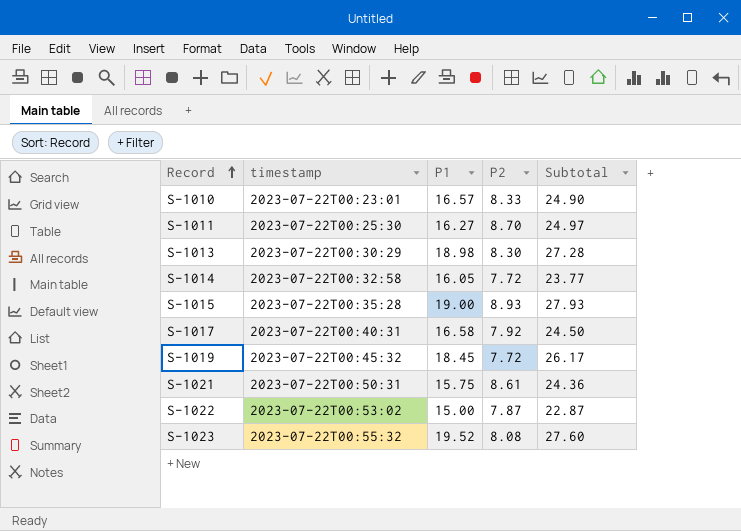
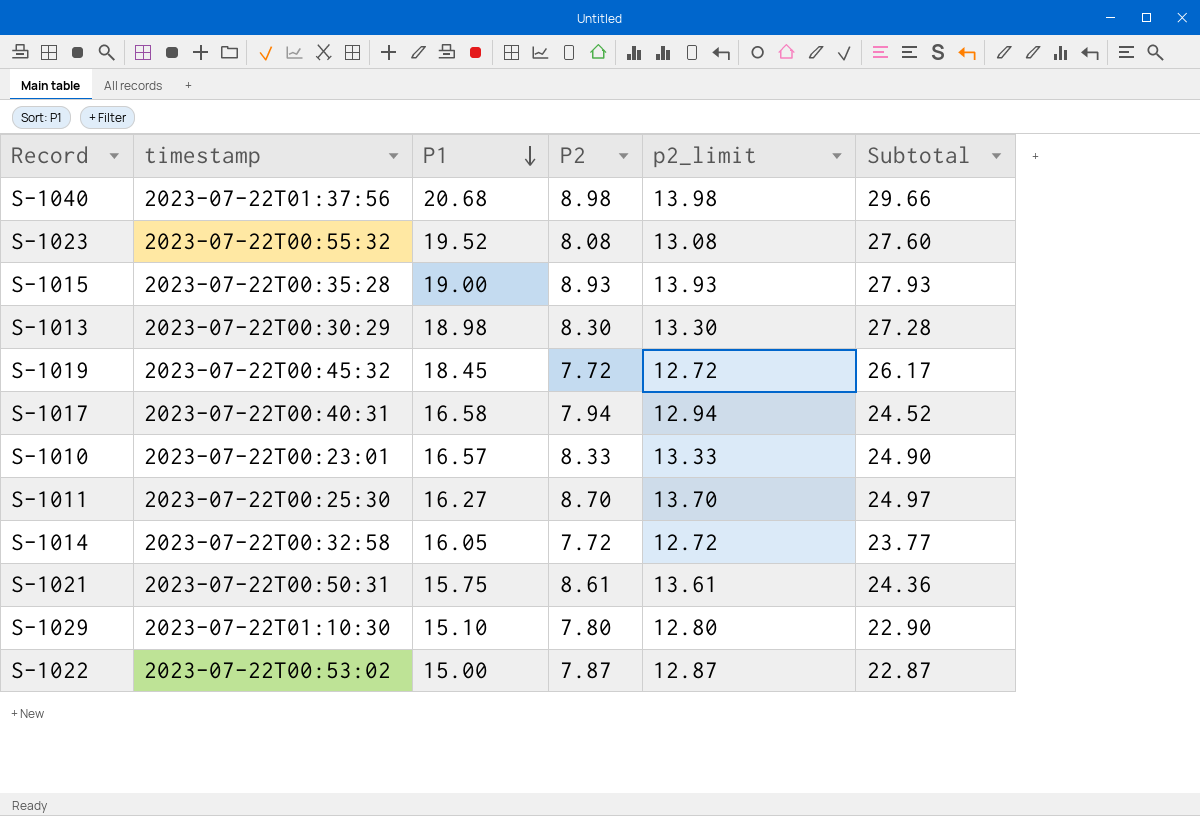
row order: Record ascending -> P1 descending
column p2_limit | formula: none -> [P2] + 5
row S-1040: none -> 2023-07-22T01:37:56 | 20.68 | 8.98 | 13.98 | 29.66
S-1017 | P2: 7.92 -> 7.94
S-1017 | Subtotal: 24.50 -> 24.52
row S-1029: none -> 2023-07-22T01:10:30 | 15.10 | 7.80 | 12.80 | 22.90

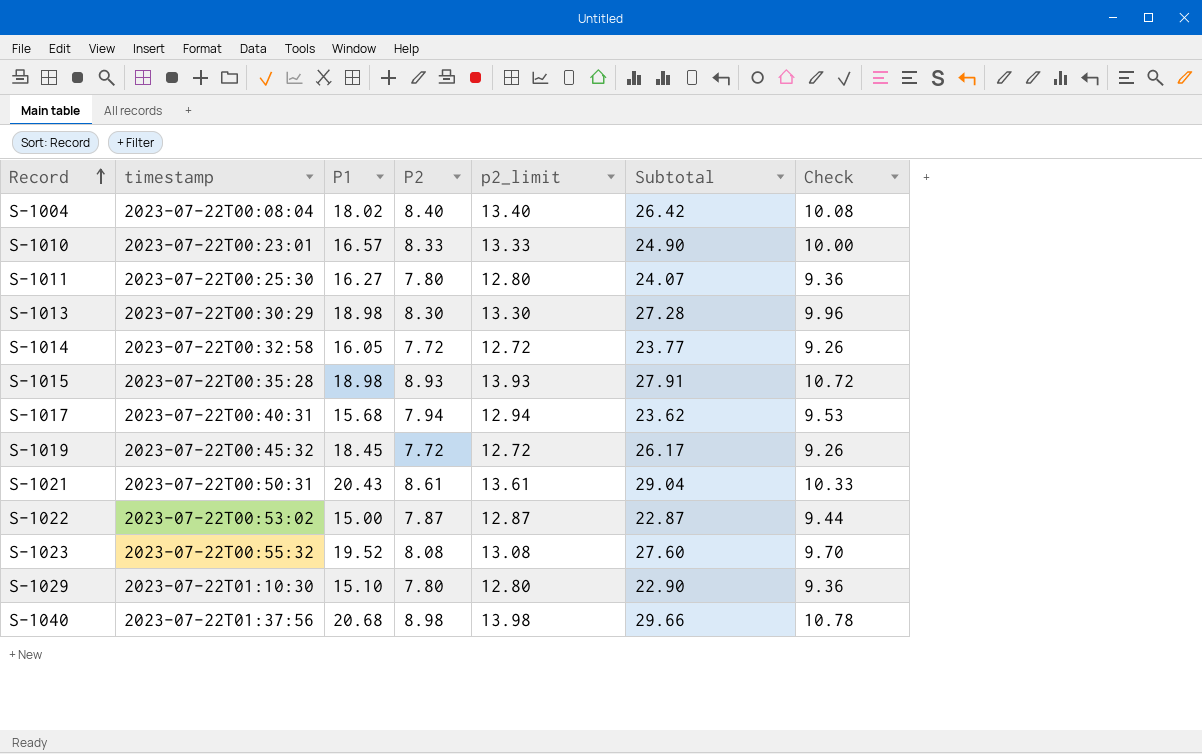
row order: P1 descending -> Record ascending
column Check | formula: none -> [P2] * 1.2
row S-1004: none -> 2023-07-22T00:08:04 | 18.02 | 8.40 | 13.40 | 26.42 | 10.08
S-1011 | P2: 8.70 -> 7.80
S-1011 | p2_limit: 13.70 -> 12.80
S-1011 | Subtotal: 24.97 -> 24.07
S-1015 | P1: 19.00 -> 18.98
S-1015 | Subtotal: 27.93 -> 27.91
S-1017 | P1: 16.58 -> 15.68
S-1017 | Subtotal: 24.52 -> 23.62
S-1021 | P1: 15.75 -> 20.43
S-1021 | Subtotal: 24.36 -> 29.04

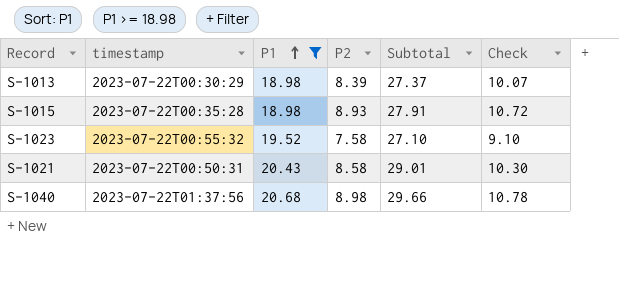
filter: none -> P1 >= 18.98
row order: Record ascending -> P1 ascending
column p2_limit | formula: [P2] + 5 -> none
S-1013 | P2: 8.30 -> 8.39
S-1013 | Subtotal: 27.28 -> 27.37
S-1013 | Check: 9.96 -> 10.07
S-1023 | P2: 8.08 -> 7.58
S-1023 | Subtotal: 27.60 -> 27.10
S-1023 | Check: 9.70 -> 9.10
S-1021 | P2: 8.61 -> 8.58
S-1021 | Subtotal: 29.04 -> 29.01
S-1021 | Check: 10.33 -> 10.30

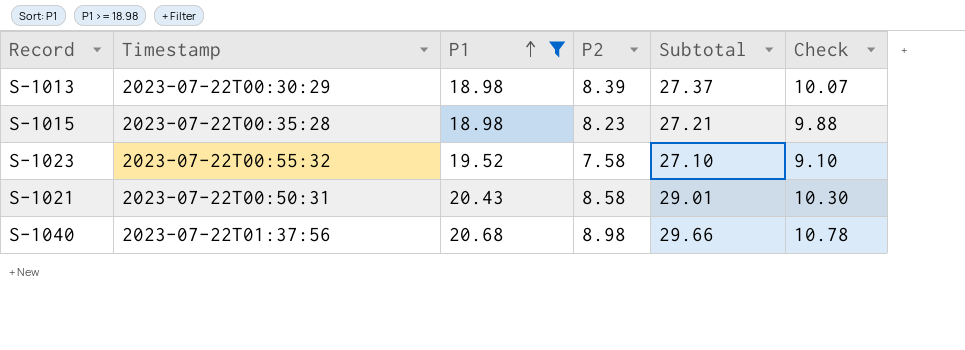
column name: timestamp -> Timestamp
S-1015 | P2: 8.93 -> 8.23
S-1015 | Subtotal: 27.91 -> 27.21
S-1015 | Check: 10.72 -> 9.88

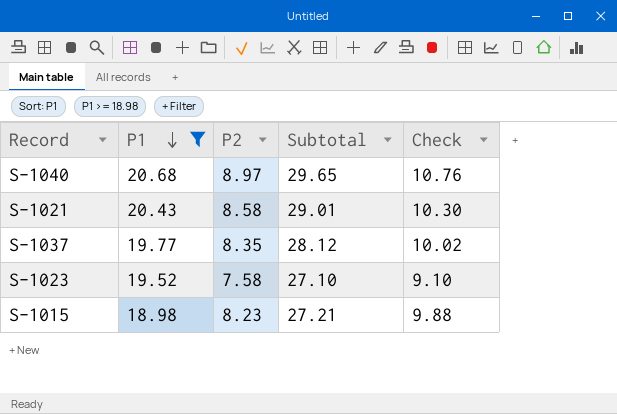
row order: P1 ascending -> P1 descending
column Timestamp | position: 2 -> none
row S-1013: 2023-07-22T00:30:29 | 18.98 | 8.39 | 27.37 | 10.07 -> none
S-1040 | P2: 8.98 -> 8.97
S-1040 | Subtotal: 29.66 -> 29.65
S-1040 | Check: 10.78 -> 10.76
row S-1037: none -> 19.77 | 8.35 | 28.12 | 10.02

